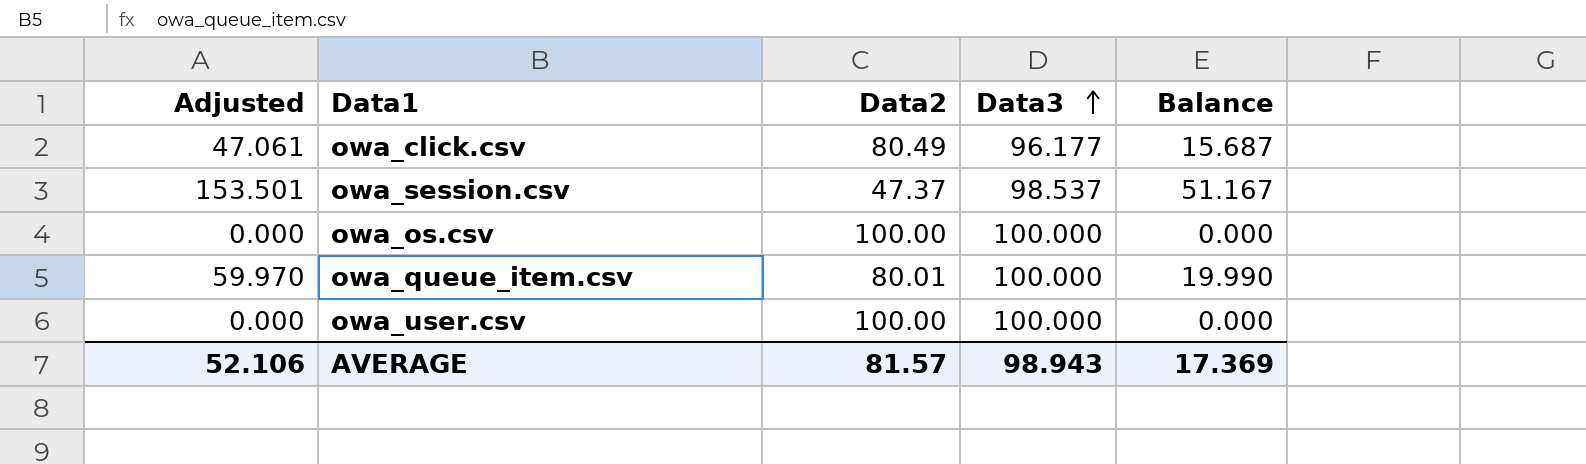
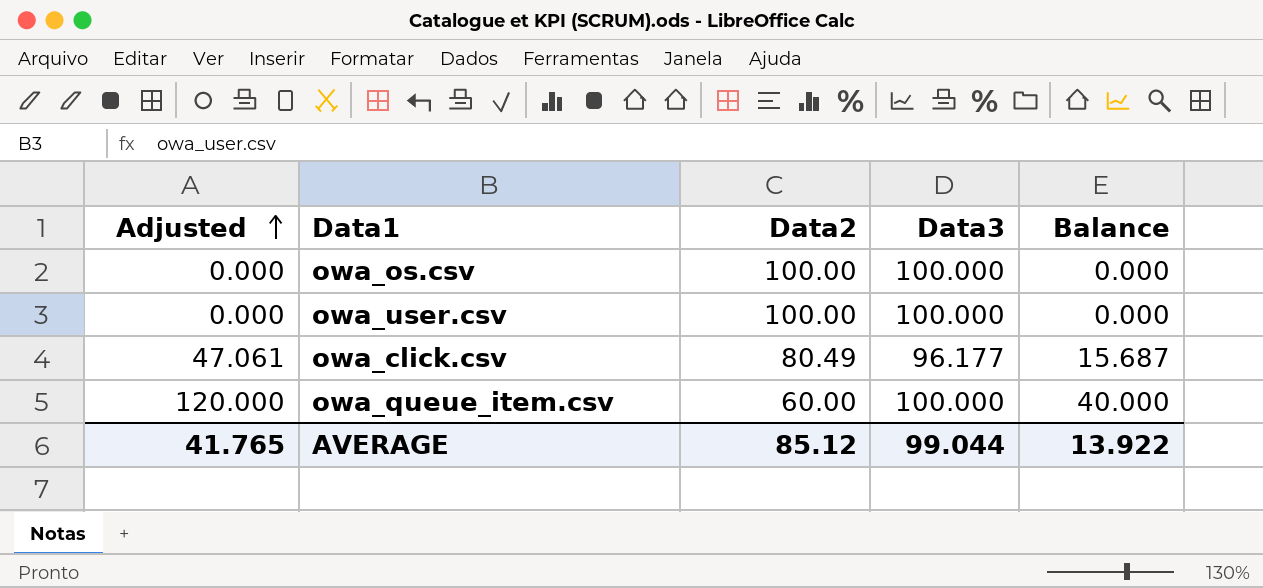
row order: Data3 ascending -> Adjusted ascending
row owa_session.csv: 153.501 | 47.37 | 98.537 | 51.167 -> none
owa_queue_item.csv | Adjusted: 59.970 -> 120.000
owa_queue_item.csv | Data2: 80.01 -> 60.00
owa_queue_item.csv | Balance: 19.990 -> 40.000
AVERAGE | Adjusted: 52.106 -> 41.765
AVERAGE | Data2: 81.57 -> 85.12
AVERAGE | Data3: 98.943 -> 99.044
AVERAGE | Balance: 17.369 -> 13.922

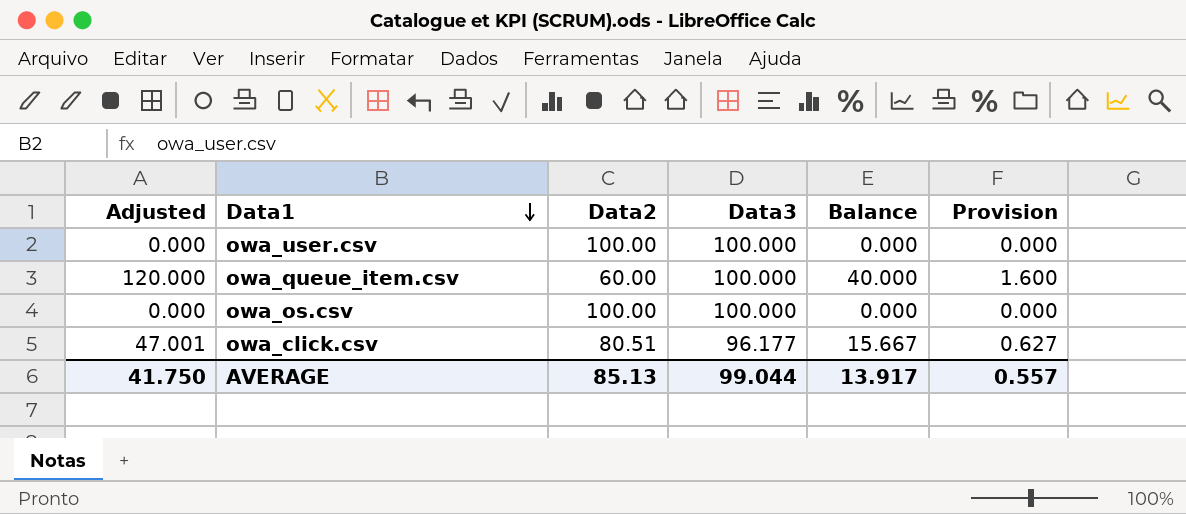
row order: Adjusted ascending -> Data1 descending
column Provision | formula: none -> [Balance] * 0.04
owa_click.csv | Adjusted: 47.061 -> 47.001
owa_click.csv | Data2: 80.49 -> 80.51
owa_click.csv | Balance: 15.687 -> 15.667
AVERAGE | Adjusted: 41.765 -> 41.750
AVERAGE | Data2: 85.12 -> 85.13
AVERAGE | Balance: 13.922 -> 13.917

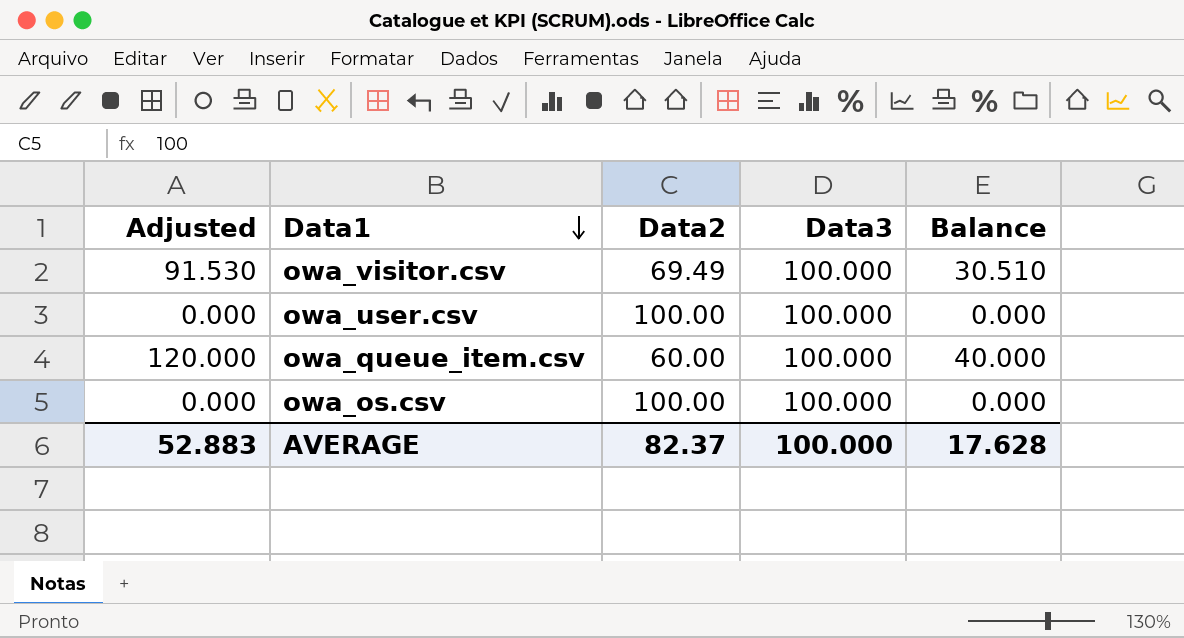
column Provision | formula: [Balance] * 0.04 -> none
row owa_click.csv: 47.001 | 80.51 | 96.177 | 15.667 | 0.627 -> none
row owa_visitor.csv: none -> 91.530 | 69.49 | 100.000 | 30.510
AVERAGE | Adjusted: 41.750 -> 52.883
AVERAGE | Data2: 85.13 -> 82.37
AVERAGE | Data3: 99.044 -> 100.000
AVERAGE | Balance: 13.917 -> 17.628

